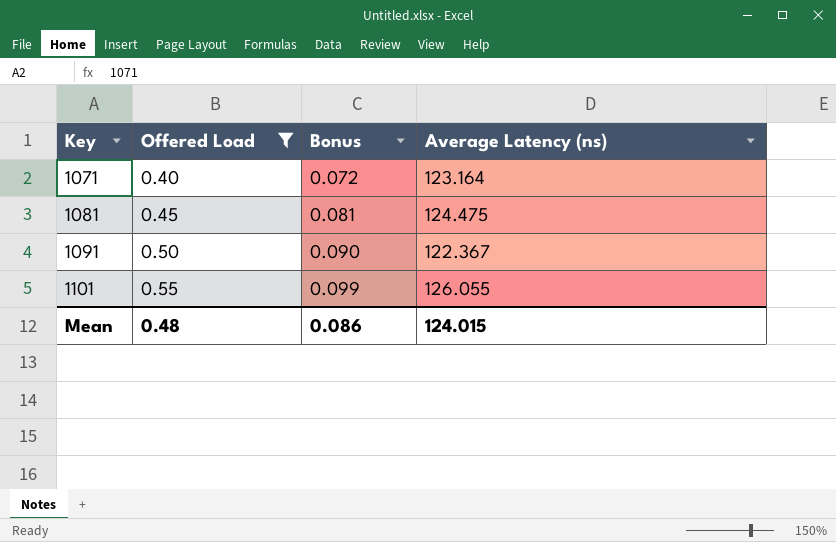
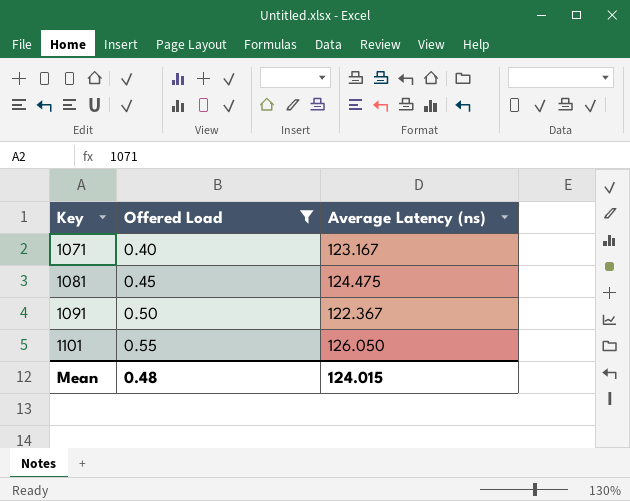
column Bonus | formula: [Offered Load] * 0.18 -> none
1071 | Average Latency (ns): 123.164 -> 123.167
1101 | Average Latency (ns): 126.055 -> 126.050

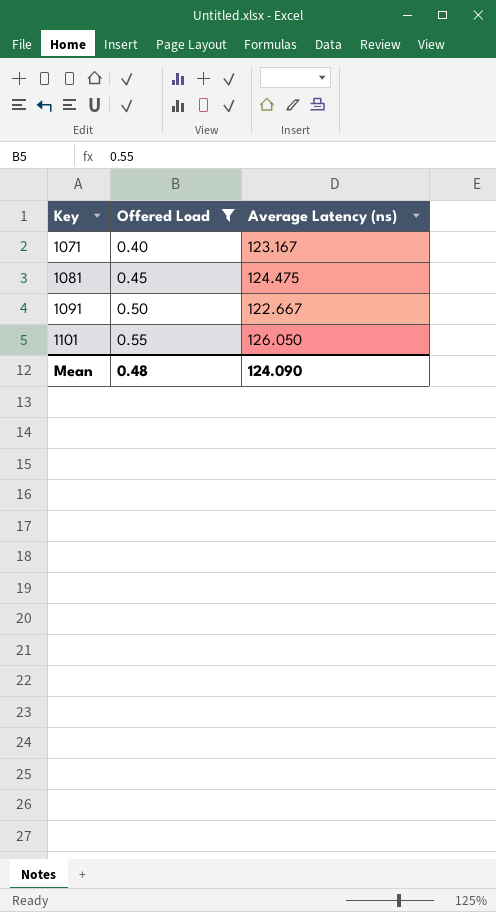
1091 | Average Latency (ns): 122.367 -> 122.667
Mean | Average Latency (ns): 124.015 -> 124.090

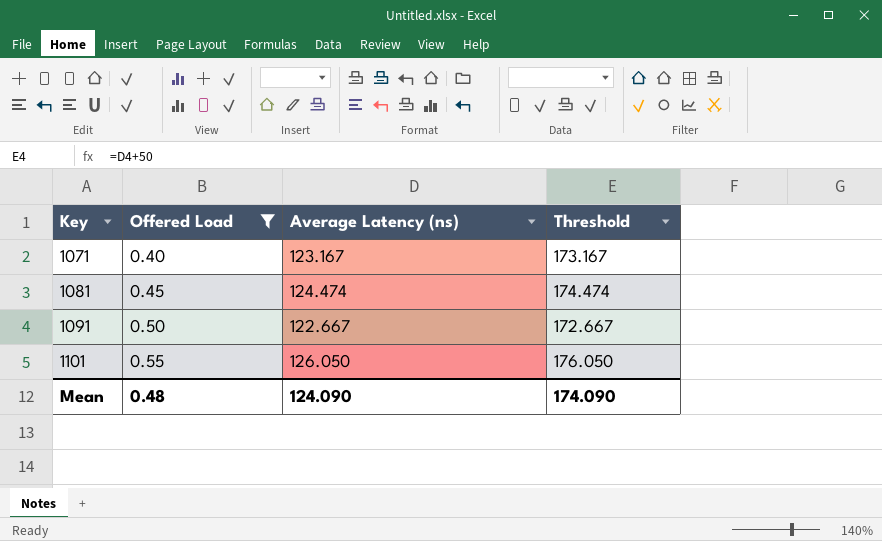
column Threshold | formula: none -> [Average Latency (ns)] + 50
1081 | Average Latency (ns): 124.475 -> 124.474

